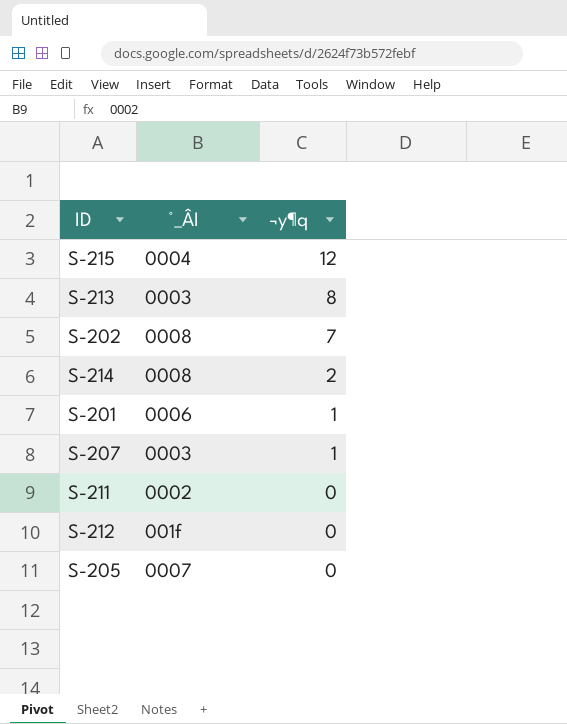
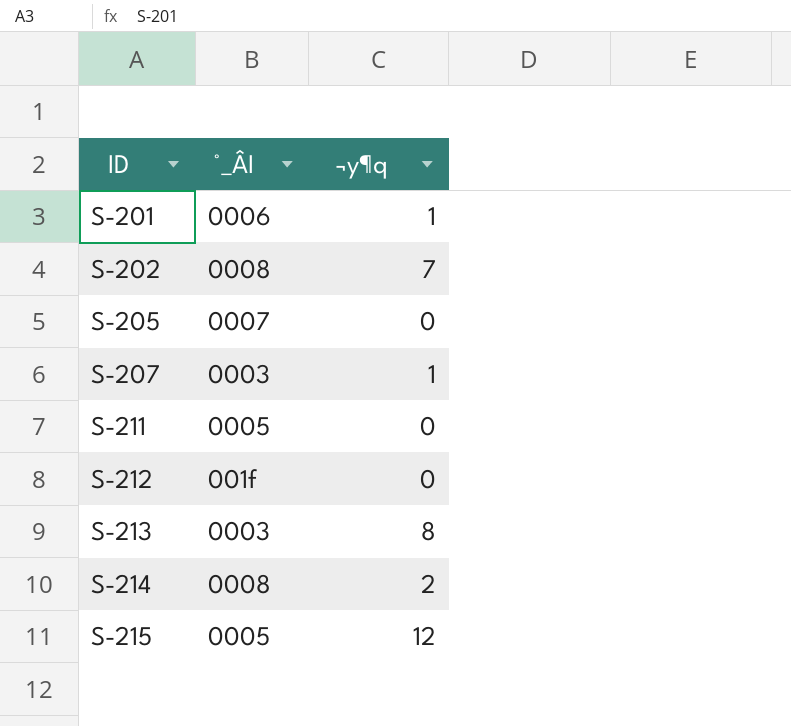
row order: ¬y¶q descending -> ID ascending
S-211 | °_ÂI: 0002 -> 0005
S-215 | °_ÂI: 0004 -> 0005

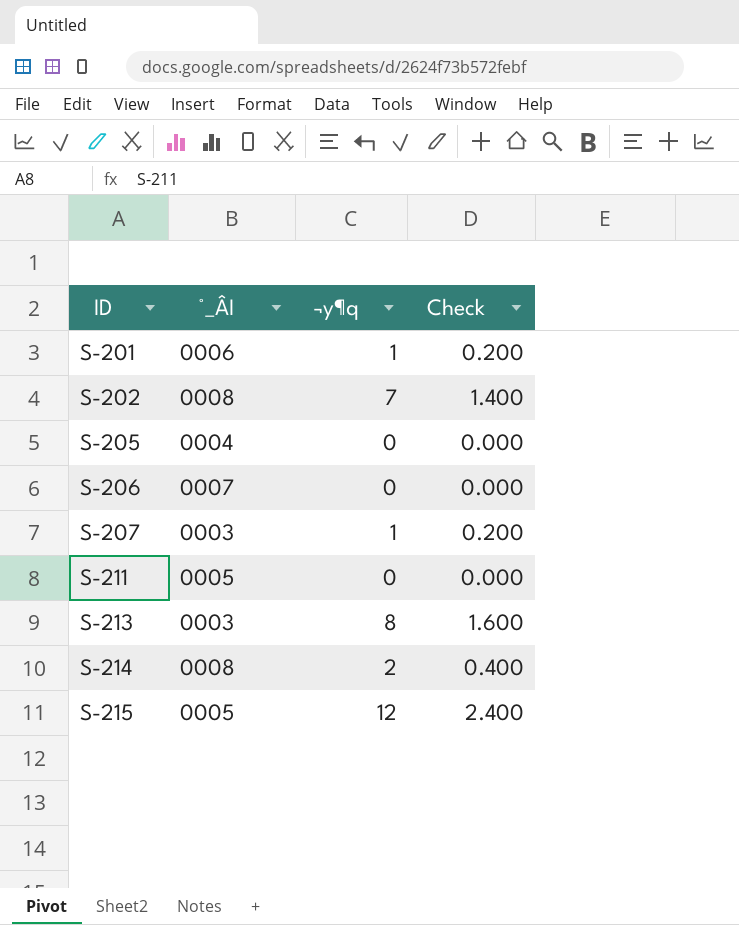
column Check | formula: none -> [¬y¶q] * 0.2
row S-212: 001f | 0 -> none
S-205 | °_ÂI: 0007 -> 0004
row S-206: none -> 0007 | 0 | 0.000

